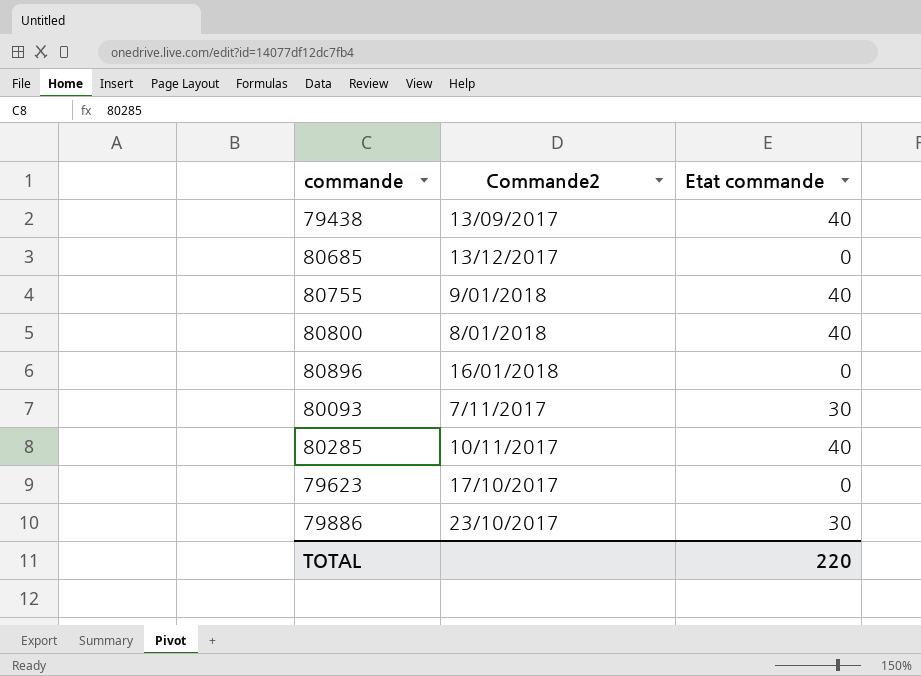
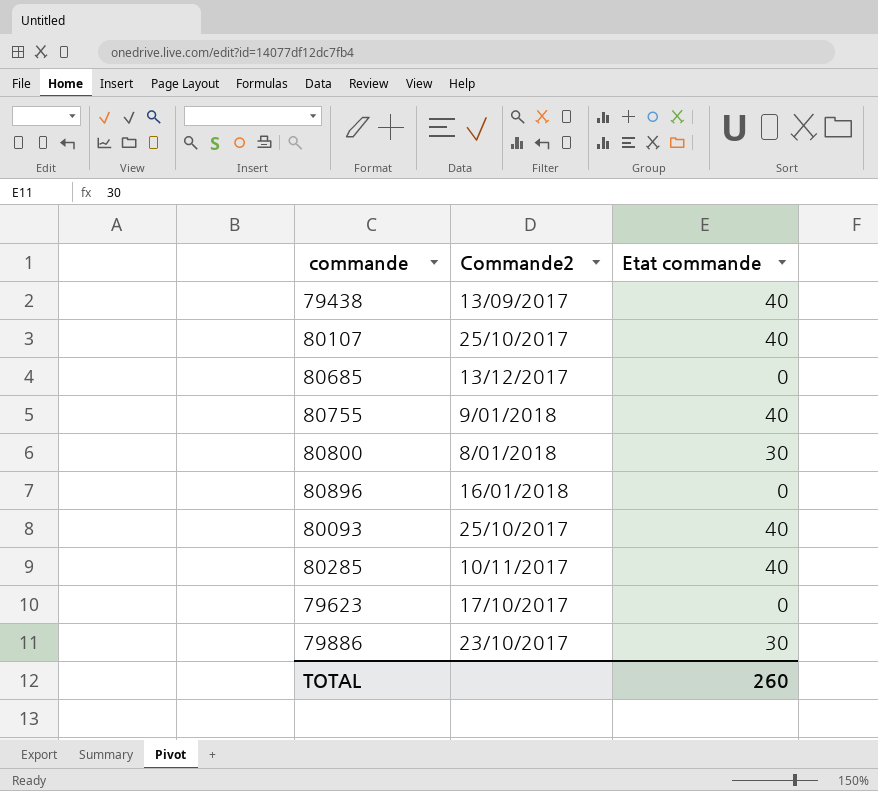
row 80107: none -> 25/10/2017 | 40
80800 | Etat commande: 40 -> 30
80093 | Commande2: 7/11/2017 -> 25/10/2017
80093 | Etat commande: 30 -> 40
TOTAL | Etat commande: 220 -> 260

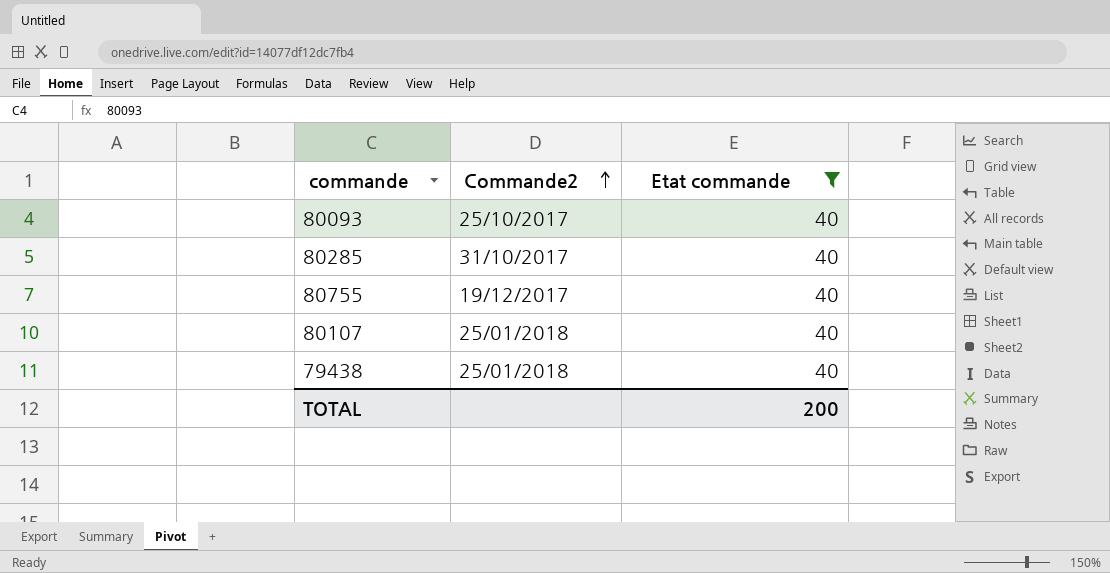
filter: none -> Etat commande = 40
row order: none -> Commande2 ascending
80285 | Commande2: 10/11/2017 -> 31/10/2017
80755 | Commande2: 9/01/2018 -> 19/12/2017
80107 | Commande2: 25/10/2017 -> 25/01/2018
79438 | Commande2: 13/09/2017 -> 25/01/2018
TOTAL | Etat commande: 260 -> 200

